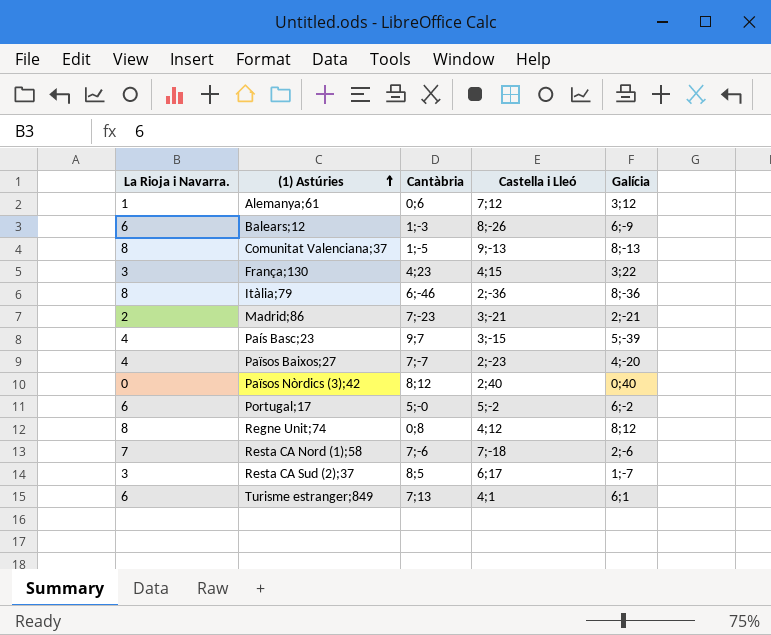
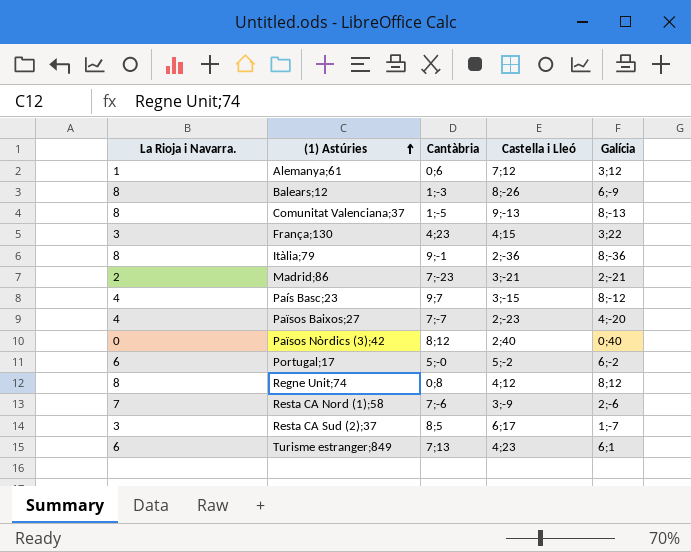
Balears;12 | La Rioja i Navarra.: 6 -> 8
Itàlia;79 | Cantàbria: 6;-46 -> 9;-1
País Basc;23 | Galícia: 5;-39 -> 8;-12
Resta CA Nord (1);58 | Castella i Lleó: 7;-18 -> 3;-9
Turisme estranger;849 | Castella i Lleó: 4;1 -> 4;23

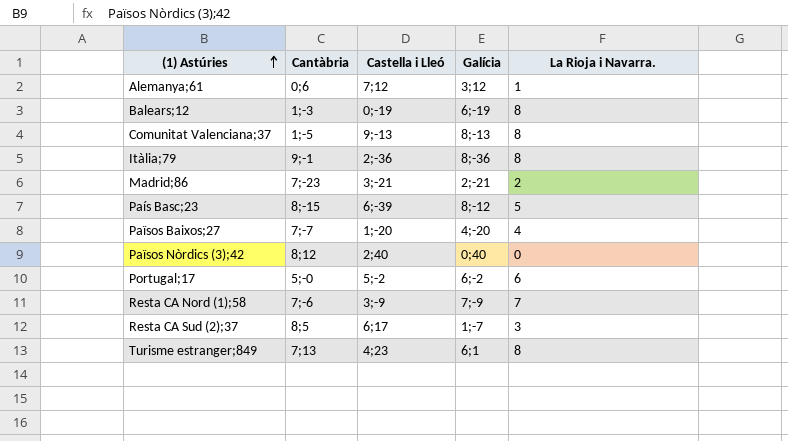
column La Rioja i Navarra. | position: 1 -> 5
row França;130: 3 | 4;23 | 4;15 | 3;22 -> none
row Regne Unit;74: 8 | 0;8 | 4;12 | 8;12 -> none
Balears;12 | Castella i Lleó: 8;-26 -> 0;-19
Balears;12 | Galícia: 6;-9 -> 6;-19
País Basc;23 | Cantàbria: 9;7 -> 8;-15
País Basc;23 | Castella i Lleó: 3;-15 -> 6;-39
País Basc;23 | La Rioja i Navarra.: 4 -> 5
Països Baixos;27 | Castella i Lleó: 2;-23 -> 1;-20
Resta CA Nord (1);58 | Galícia: 2;-6 -> 7;-9
Turisme estranger;849 | La Rioja i Navarra.: 6 -> 8

